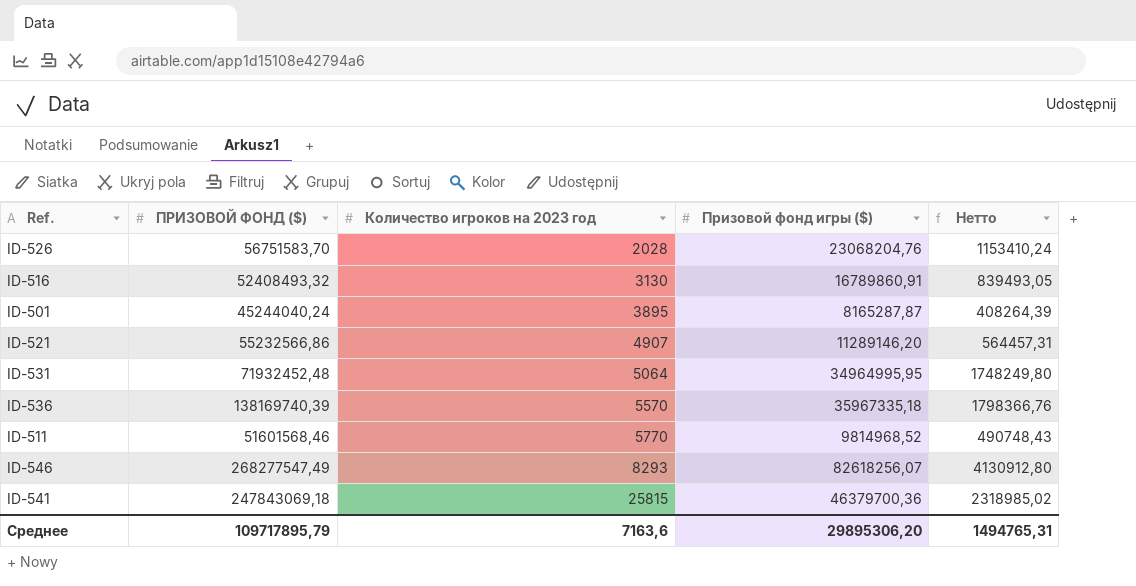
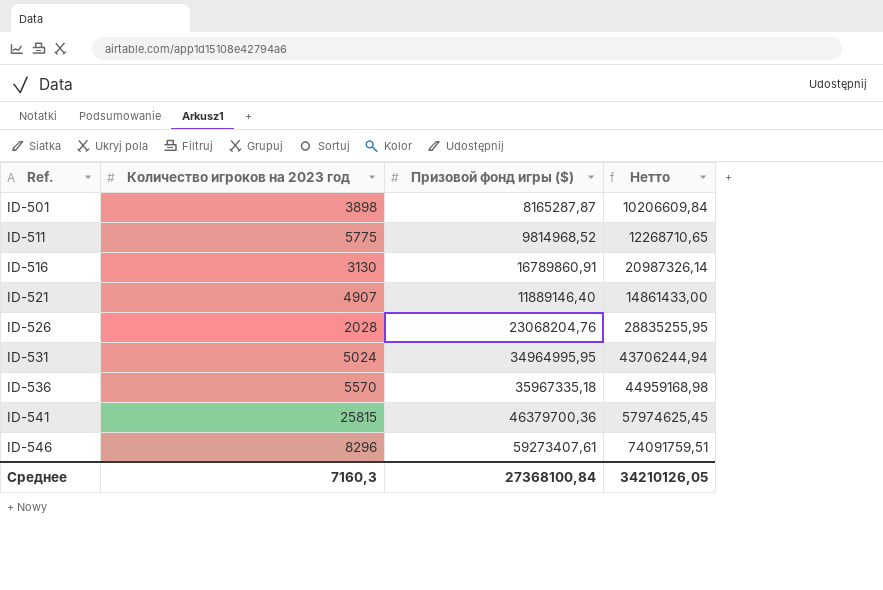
row order: Количество игроков на 2023 год ascending -> Ref. ascending
column ПРИЗОВОЙ ФОНД ($) | position: 2 -> none
column Нетто | formula: [Призовой фонд игры ($)] * 0,05 -> [Призовой фонд игры ($)] * 1,25
ID-501 | Количество игроков на 2023 год: 3895 -> 3898
ID-511 | Количество игроков на 2023 год: 5770 -> 5775
ID-521 | Призовой фонд игры ($): 11289146,20 -> 11889146,40
ID-531 | Количество игроков на 2023 год: 5064 -> 5024
ID-546 | Количество игроков на 2023 год: 8293 -> 8296
ID-546 | Призовой фонд игры ($): 82618256,07 -> 59273407,61
Среднее | Количество игроков на 2023 год: 7163,6 -> 7160,3
Среднее | Призовой фонд игры ($): 29895306,20 -> 27368100,84
Среднее | Нетто: 1494765,31 -> 34210126,05

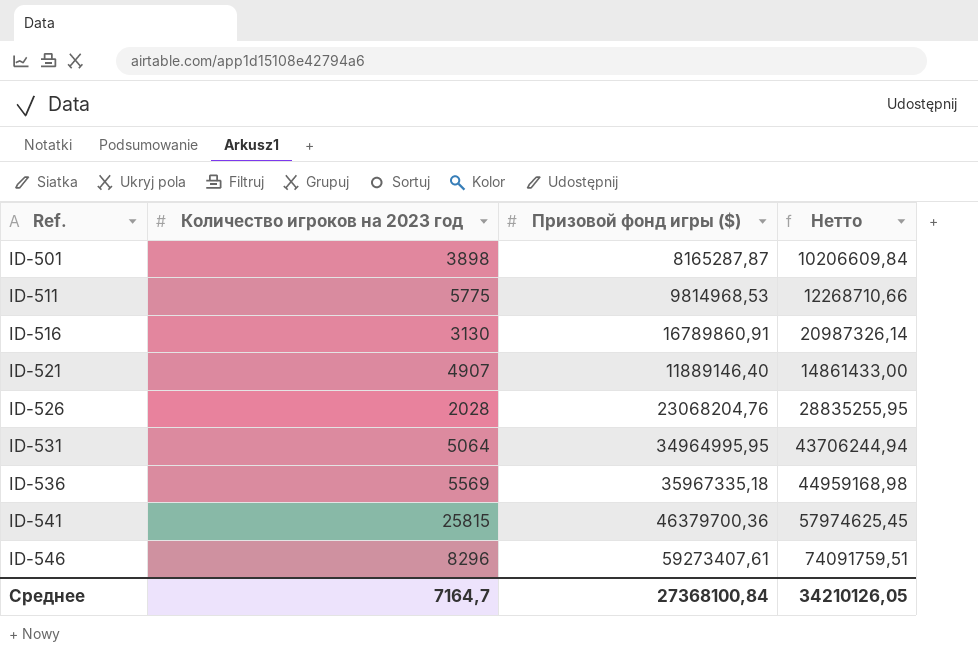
ID-511 | Призовой фонд игры ($): 9814968,52 -> 9814968,53
ID-511 | Нетто: 12268710,65 -> 12268710,66
ID-531 | Количество игроков на 2023 год: 5024 -> 5064
ID-536 | Количество игроков на 2023 год: 5570 -> 5569
Среднее | Количество игроков на 2023 год: 7160,3 -> 7164,7

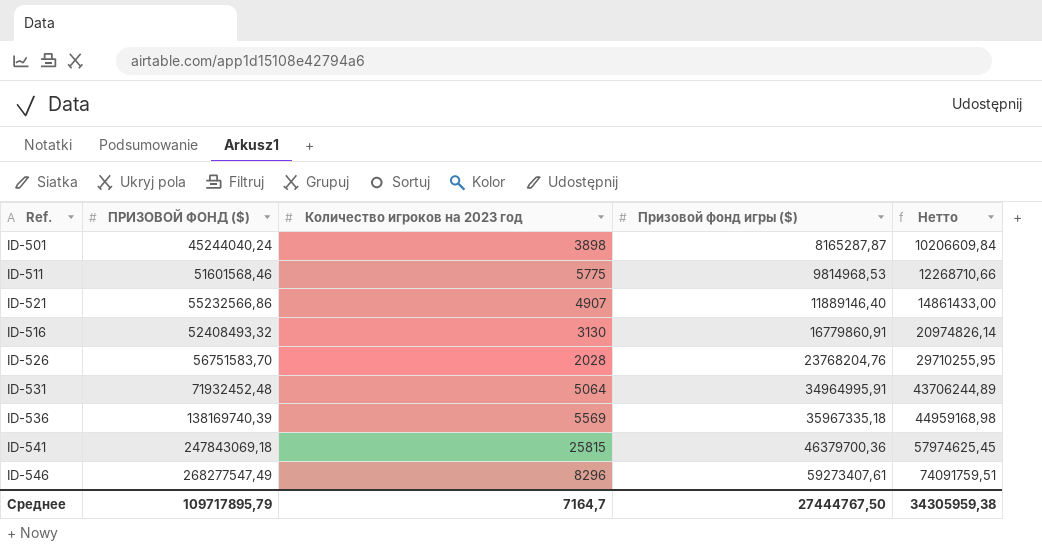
row order: Ref. ascending -> Призовой фонд игры ($) ascending
column ПРИЗОВОЙ ФОНД ($) | position: none -> 2
ID-516 | Призовой фонд игры ($): 16789860,91 -> 16779860,91
ID-516 | Нетто: 20987326,14 -> 20974826,14
ID-526 | Призовой фонд игры ($): 23068204,76 -> 23768204,76
ID-526 | Нетто: 28835255,95 -> 29710255,95
ID-531 | Призовой фонд игры ($): 34964995,95 -> 34964995,91
ID-531 | Нетто: 43706244,94 -> 43706244,89
Среднее | Призовой фонд игры ($): 27368100,84 -> 27444767,50
Среднее | Нетто: 34210126,05 -> 34305959,38

